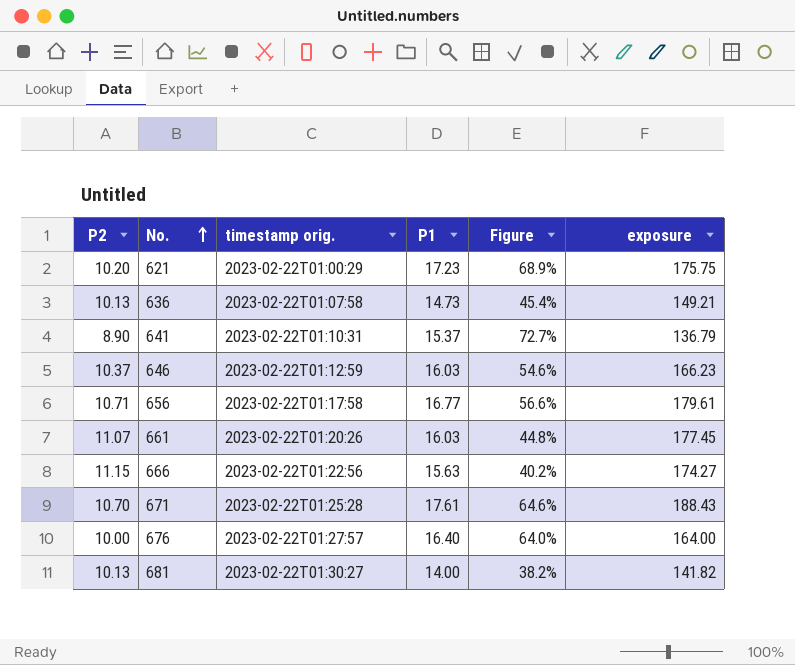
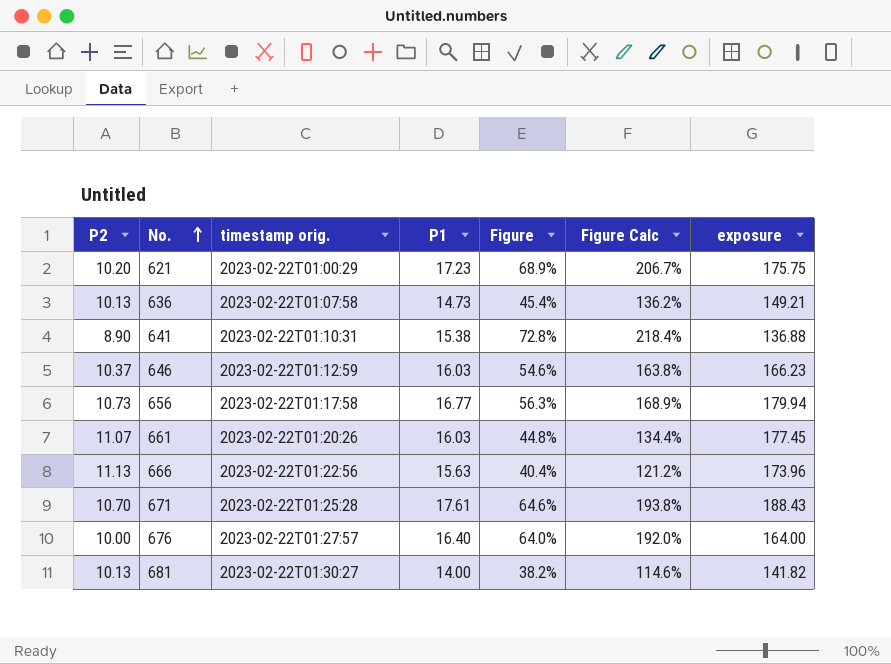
column Figure Calc | formula: none -> [Figure] * 3
641 | P1: 15.37 -> 15.38
641 | Figure: 72.7% -> 72.8%
641 | exposure: 136.79 -> 136.88
656 | P2: 10.71 -> 10.73
656 | Figure: 56.6% -> 56.3%
656 | exposure: 179.61 -> 179.94
666 | P2: 11.15 -> 11.13
666 | Figure: 40.2% -> 40.4%
666 | exposure: 174.27 -> 173.96

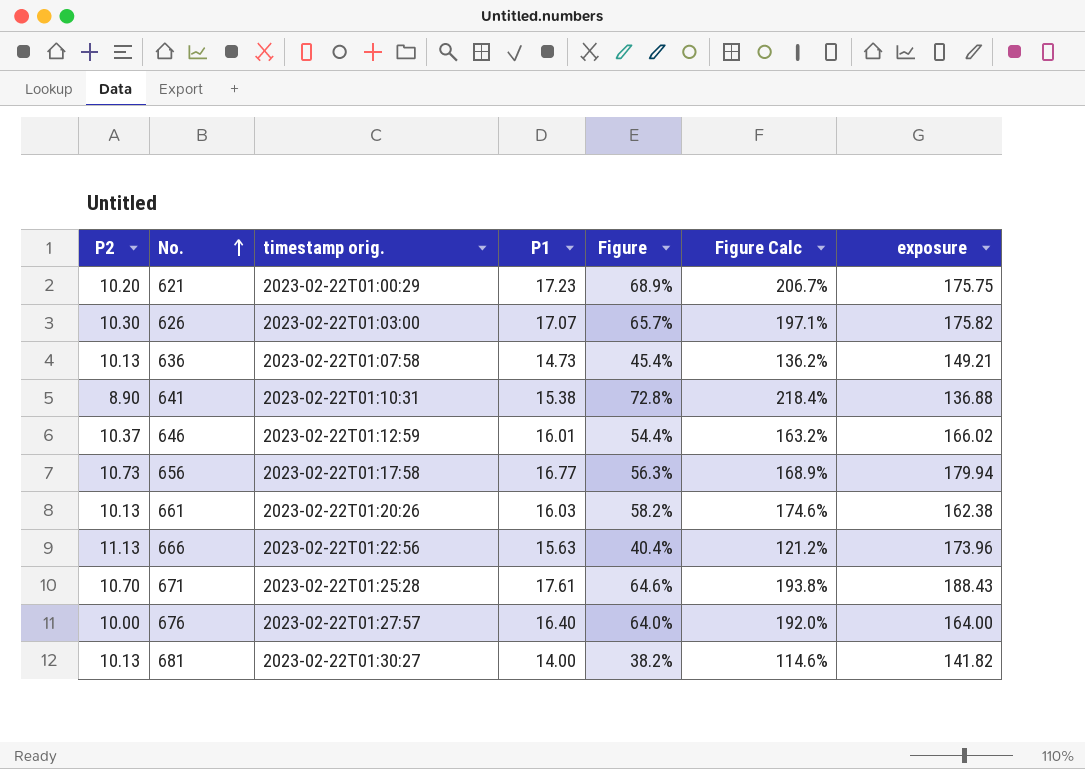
row 626: none -> 10.30 | 2023-02-22T01:03:00 | 17.07 | 65.7% | 197.1% | 175.82
646 | P1: 16.03 -> 16.01
646 | Figure: 54.6% -> 54.4%
646 | Figure Calc: 163.8% -> 163.2%
646 | exposure: 166.23 -> 166.02
661 | P2: 11.07 -> 10.13
661 | Figure: 44.8% -> 58.2%
661 | Figure Calc: 134.4% -> 174.6%
661 | exposure: 177.45 -> 162.38

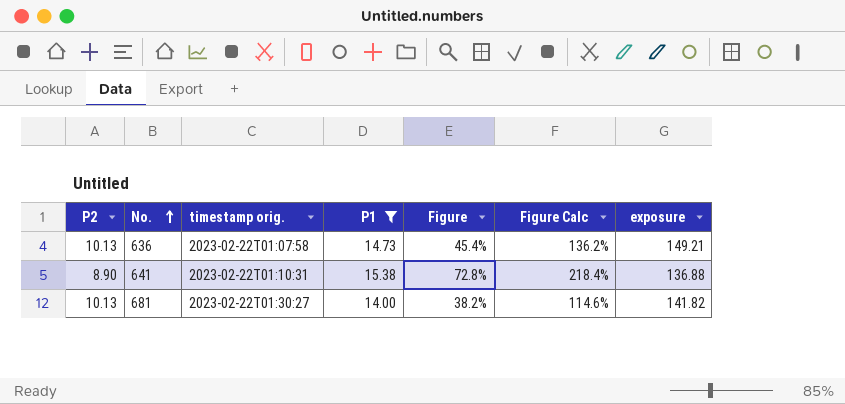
filter: none -> P1 <= 15.38

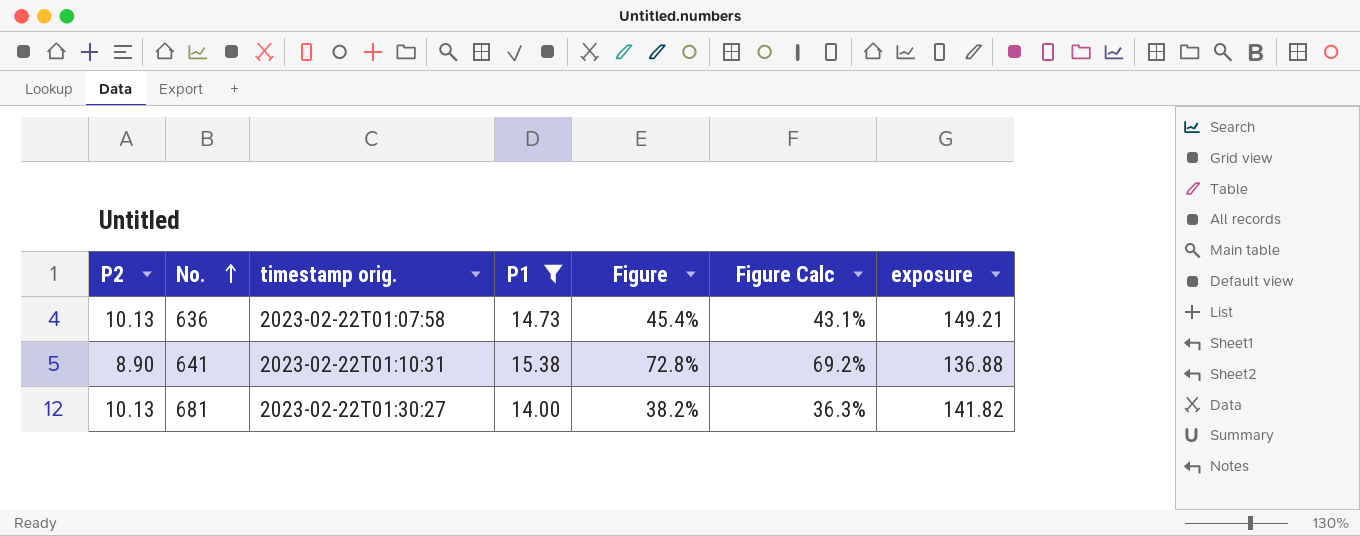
column Figure Calc | formula: [Figure] * 3 -> [Figure] * 0.95

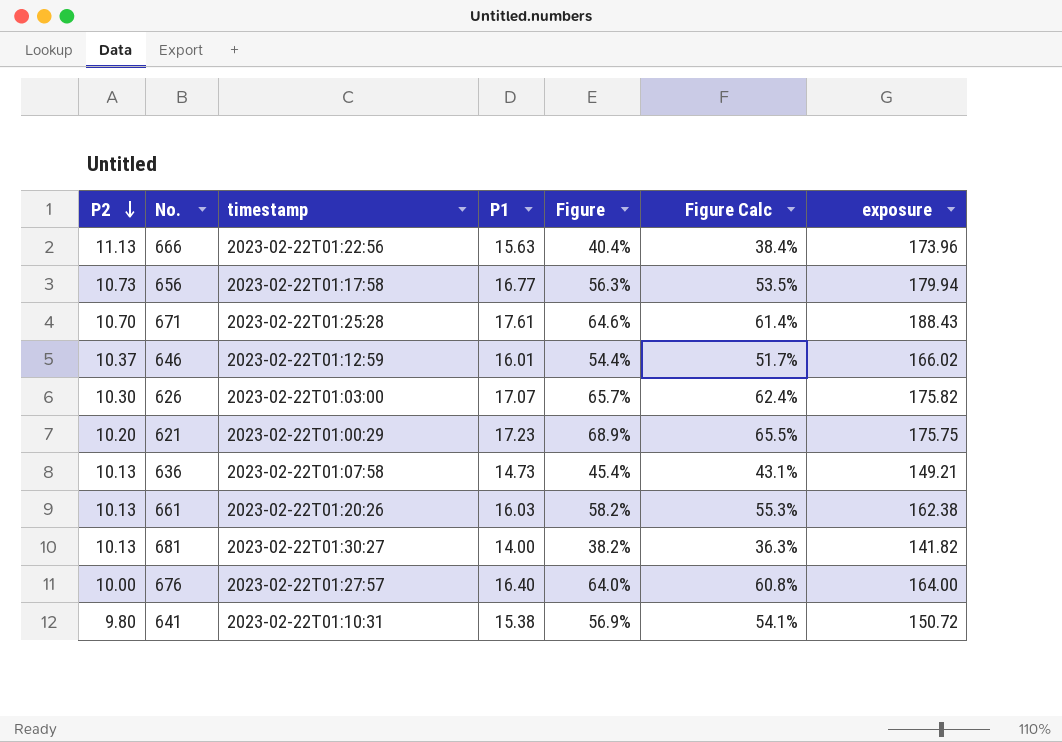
filter: P1 <= 15.38 -> none
row order: No. ascending -> P2 descending
column name: timestamp orig. -> timestamp
641 | P2: 8.90 -> 9.80
641 | Figure: 72.8% -> 56.9%
641 | Figure Calc: 69.2% -> 54.1%
641 | exposure: 136.88 -> 150.72

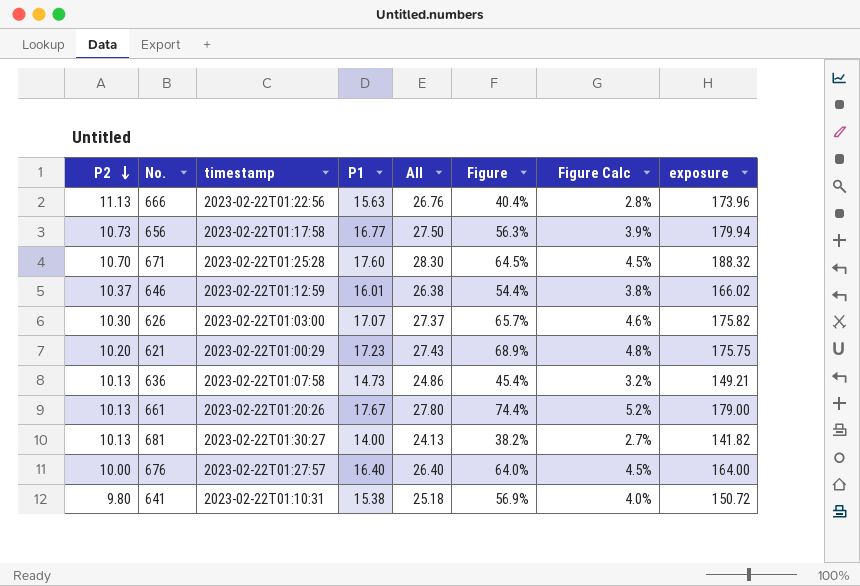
column All | formula: none -> [P2] + [P1]
column Figure Calc | formula: [Figure] * 0.95 -> [Figure] * 0.07
671 | P1: 17.61 -> 17.60
671 | Figure: 64.6% -> 64.5%
671 | exposure: 188.43 -> 188.32
661 | P1: 16.03 -> 17.67
661 | Figure: 58.2% -> 74.4%
661 | exposure: 162.38 -> 179.00

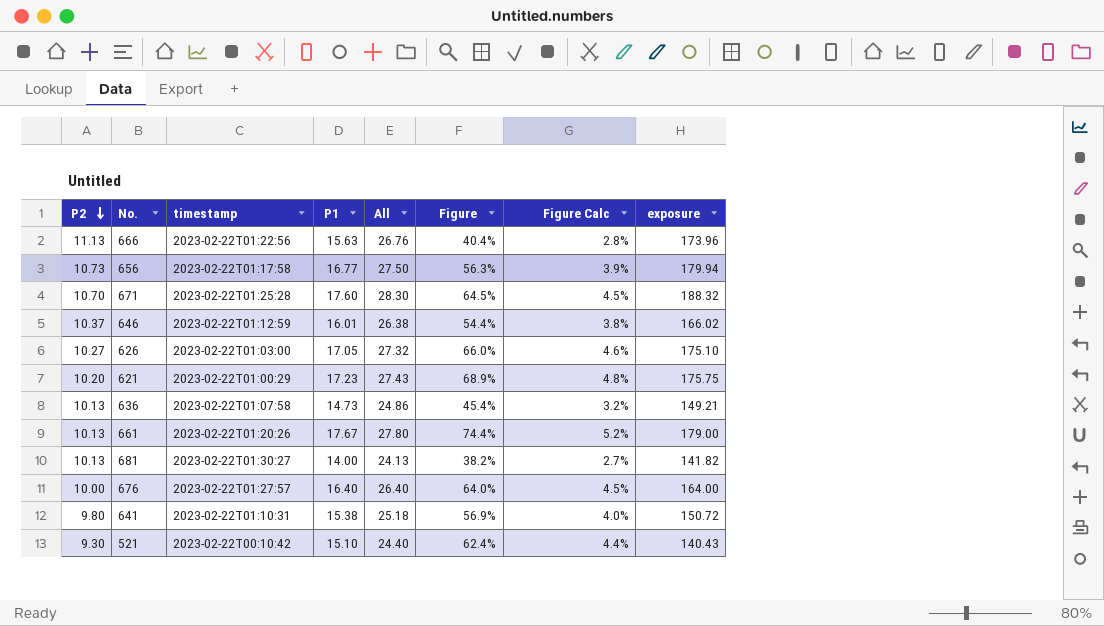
626 | P2: 10.30 -> 10.27
626 | P1: 17.07 -> 17.05
626 | All: 27.37 -> 27.32
626 | Figure: 65.7% -> 66.0%
626 | exposure: 175.82 -> 175.10
row 521: none -> 9.30 | 2023-02-22T00:10:42 | 15.10 | 24.40 | 62.4% | 4.4% | 140.43

